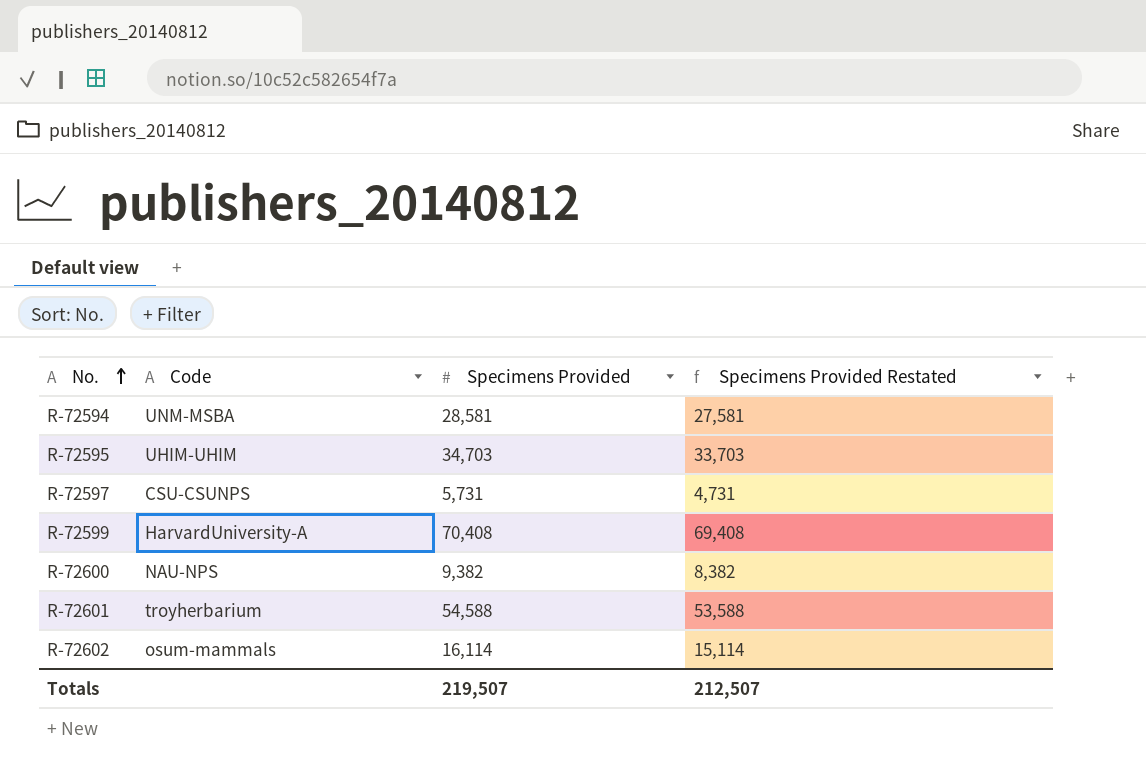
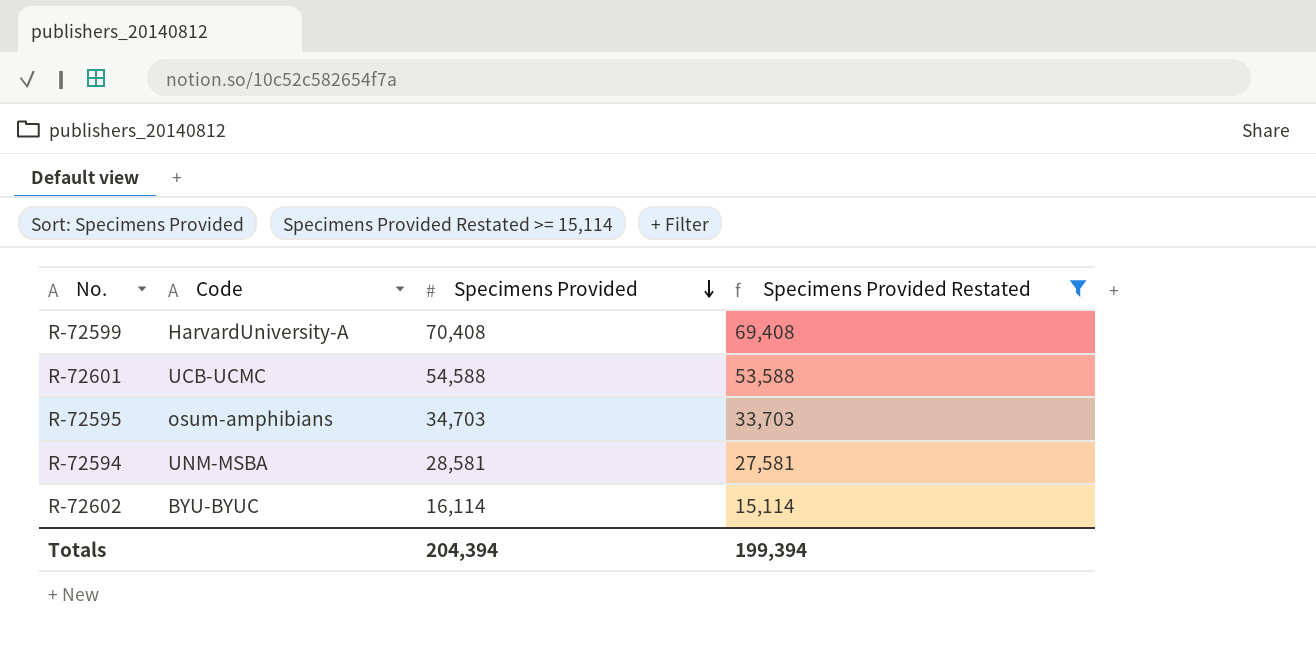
filter: none -> Specimens Provided Restated >= 15,114
row order: No. ascending -> Specimens Provided descending
R-72601 | Code: troyherbarium -> UCB-UCMC
R-72595 | Code: UHIM-UHIM -> osum-amphibians
R-72602 | Code: osum-mammals -> BYU-BYUC
Totals | Specimens Provided: 219,507 -> 204,394
Totals | Specimens Provided Restated: 212,507 -> 199,394

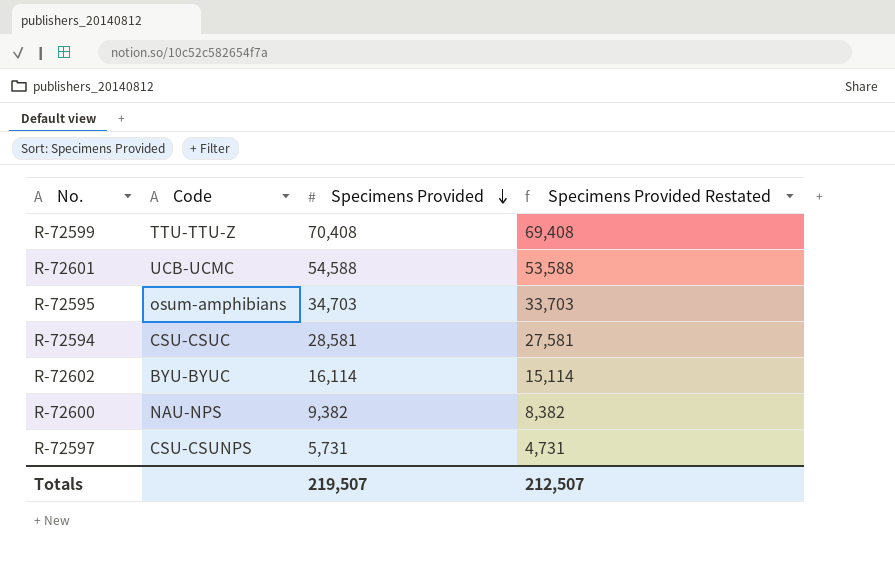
filter: Specimens Provided Restated >= 15,114 -> none
R-72599 | Code: HarvardUniversity-A -> TTU-TTU-Z
R-72594 | Code: UNM-MSBA -> CSU-CSUC
Totals | Specimens Provided: 204,394 -> 219,507
Totals | Specimens Provided Restated: 199,394 -> 212,507

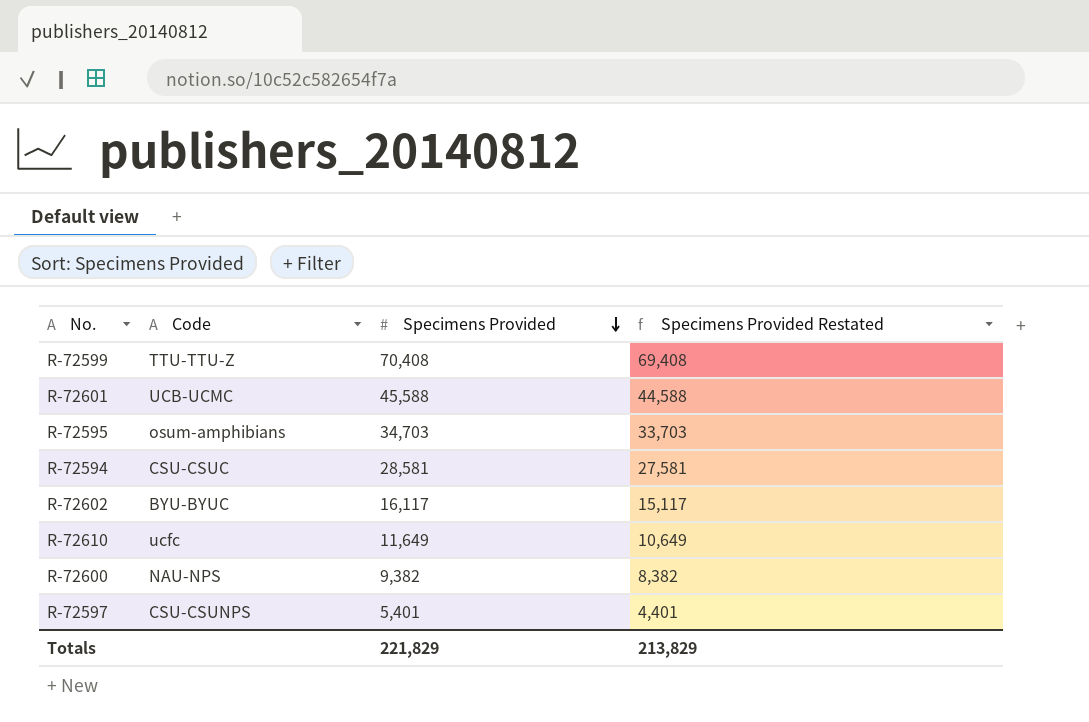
R-72601 | Specimens Provided: 54,588 -> 45,588
R-72601 | Specimens Provided Restated: 53,588 -> 44,588
R-72602 | Specimens Provided: 16,114 -> 16,117
R-72602 | Specimens Provided Restated: 15,114 -> 15,117
row R-72610: none -> ucfc | 11,649 | 10,649
R-72597 | Specimens Provided: 5,731 -> 5,401
R-72597 | Specimens Provided Restated: 4,731 -> 4,401
Totals | Specimens Provided: 219,507 -> 221,829
Totals | Specimens Provided Restated: 212,507 -> 213,829

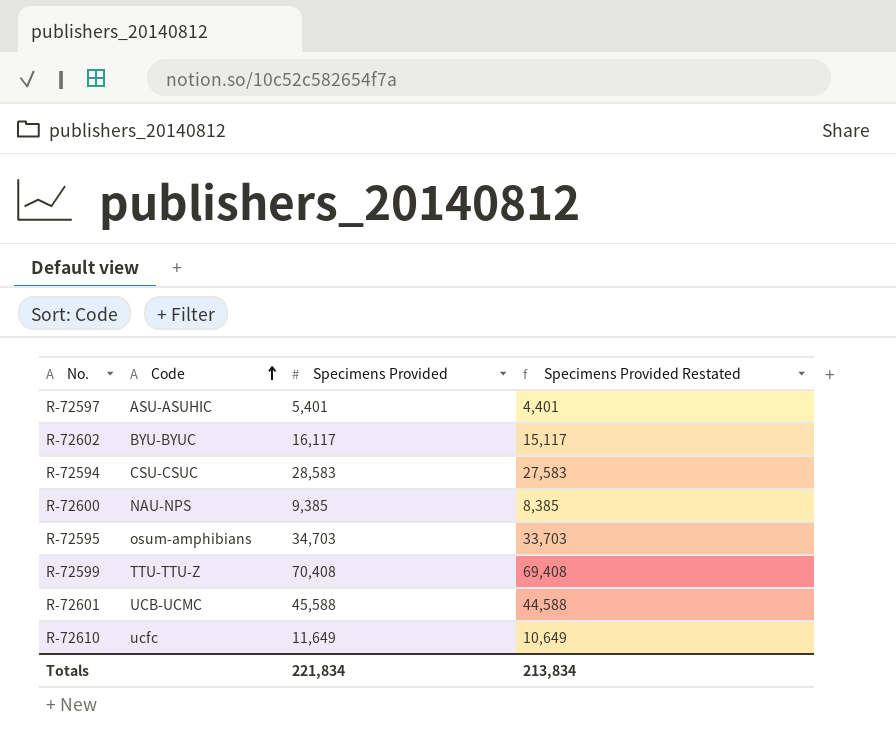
row order: Specimens Provided descending -> Code ascending
R-72597 | Code: CSU-CSUNPS -> ASU-ASUHIC
R-72594 | Specimens Provided: 28,581 -> 28,583
R-72594 | Specimens Provided Restated: 27,581 -> 27,583
R-72600 | Specimens Provided: 9,382 -> 9,385
R-72600 | Specimens Provided Restated: 8,382 -> 8,385
Totals | Specimens Provided: 221,829 -> 221,834
Totals | Specimens Provided Restated: 213,829 -> 213,834

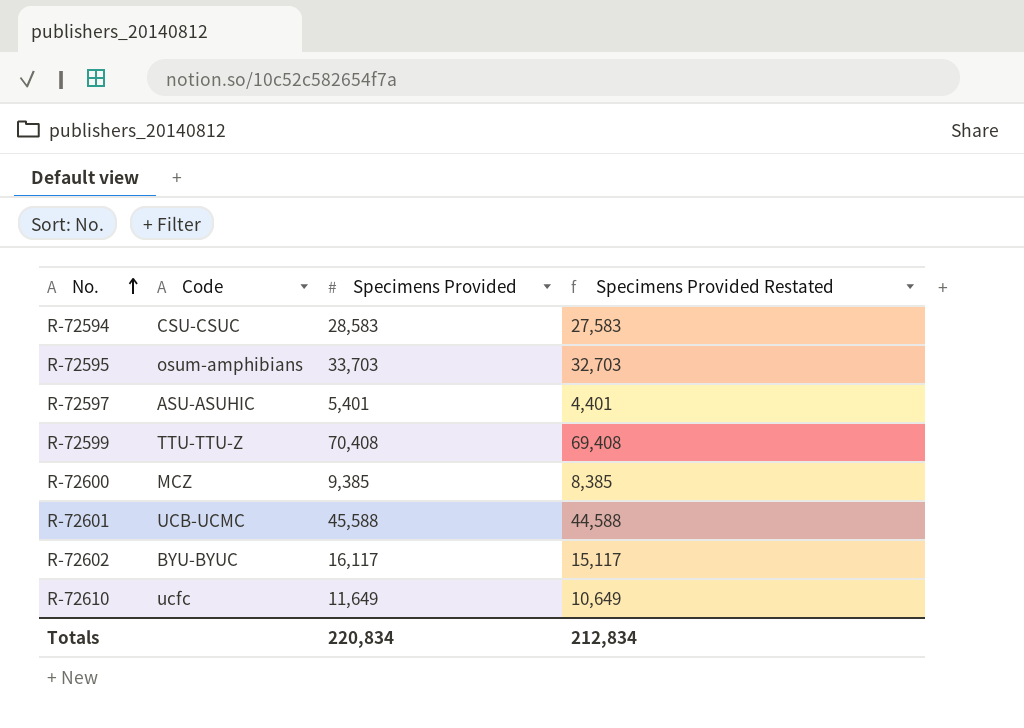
row order: Code ascending -> No. ascending
R-72595 | Specimens Provided: 34,703 -> 33,703
R-72595 | Specimens Provided Restated: 33,703 -> 32,703
R-72600 | Code: NAU-NPS -> MCZ
Totals | Specimens Provided: 221,834 -> 220,834
Totals | Specimens Provided Restated: 213,834 -> 212,834

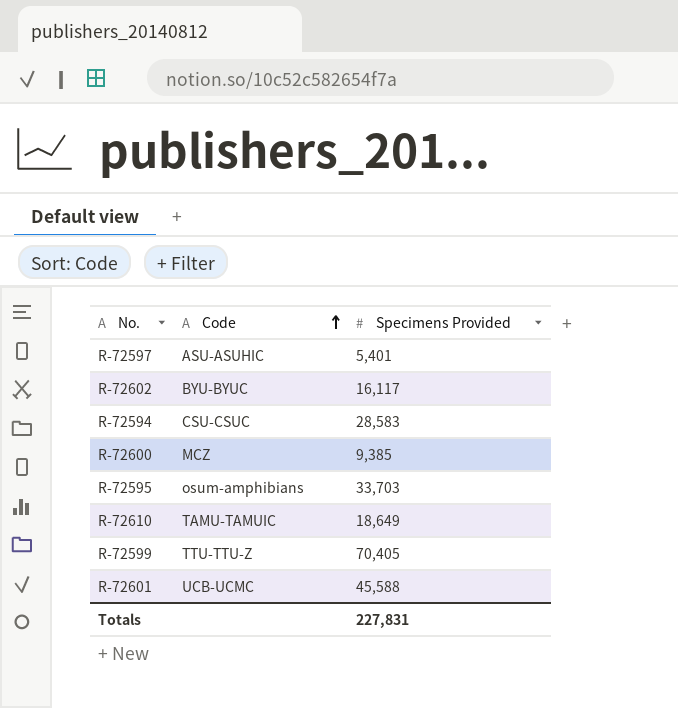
row order: No. ascending -> Code ascending
column Specimens Provided Restated | formula: [Specimens Provided] - 1000 -> none
R-72610 | Code: ucfc -> TAMU-TAMUIC
R-72610 | Specimens Provided: 11,649 -> 18,649
R-72599 | Specimens Provided: 70,408 -> 70,405
Totals | Specimens Provided: 220,834 -> 227,831

